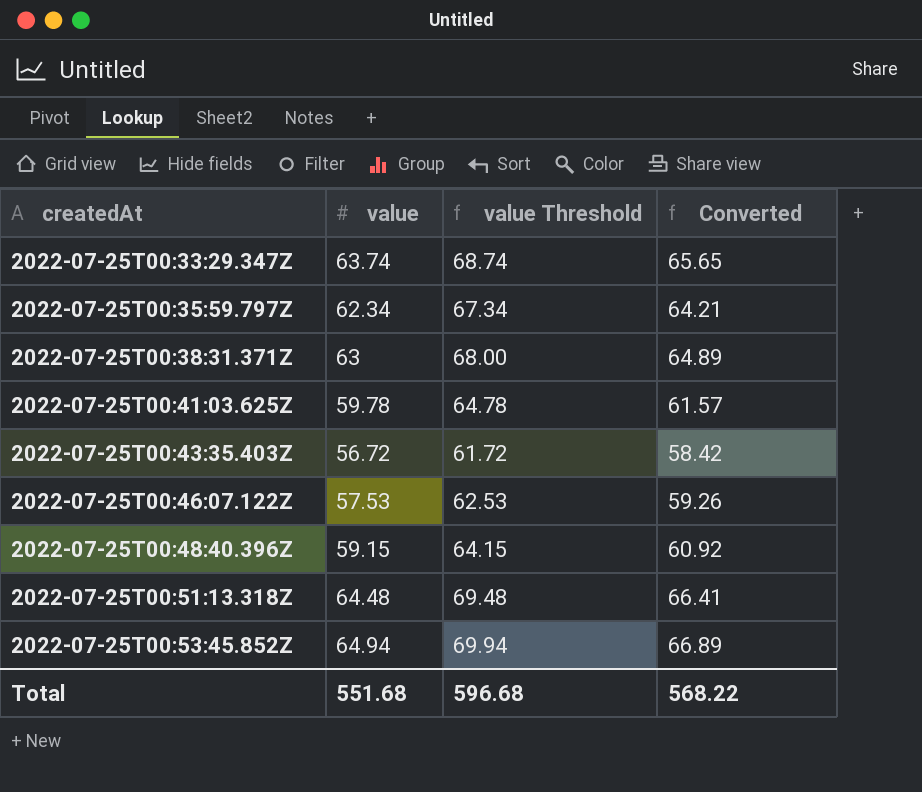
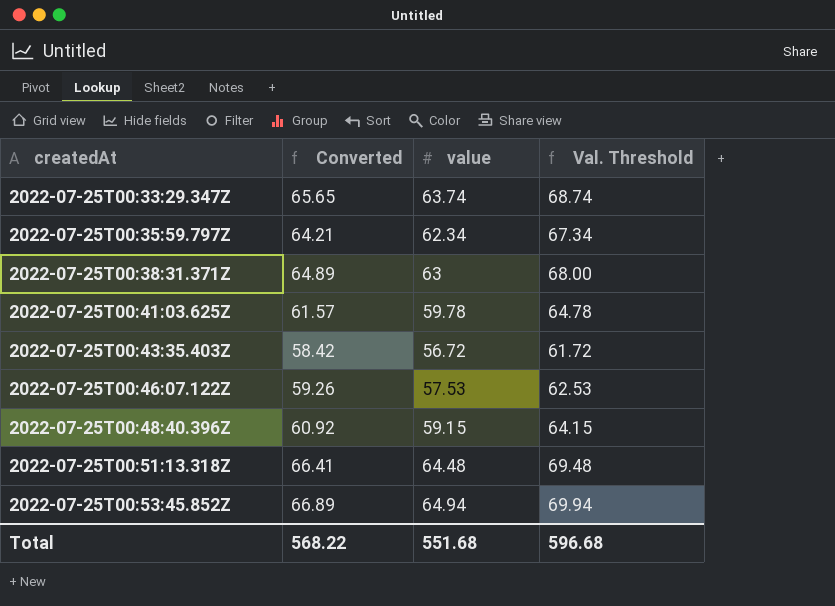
column Converted | position: 4 -> 2
column name: value Threshold -> Val. Threshold

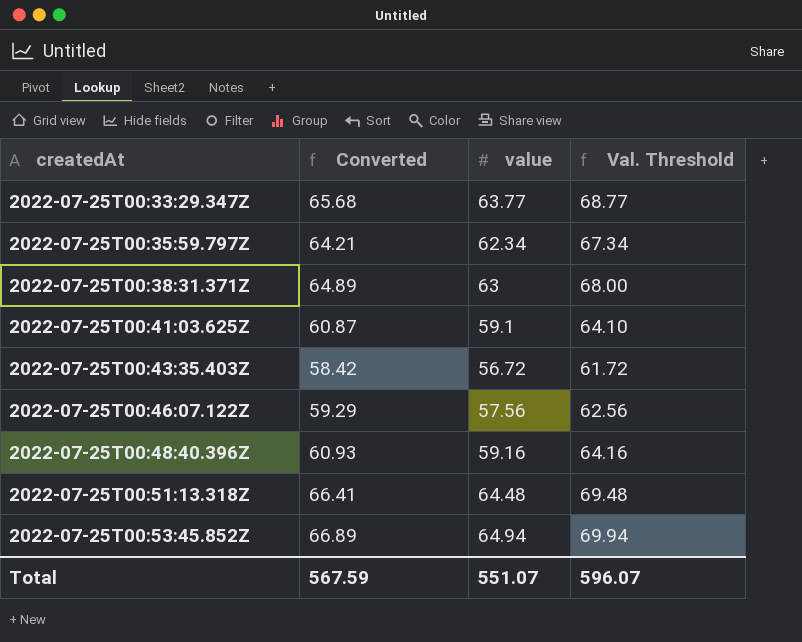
2022-07-25T00:33:29.347Z | Converted: 65.65 -> 65.68
2022-07-25T00:33:29.347Z | value: 63.74 -> 63.77
2022-07-25T00:33:29.347Z | Val. Threshold: 68.74 -> 68.77
2022-07-25T00:41:03.625Z | Converted: 61.57 -> 60.87
2022-07-25T00:41:03.625Z | value: 59.78 -> 59.1
2022-07-25T00:41:03.625Z | Val. Threshold: 64.78 -> 64.10
2022-07-25T00:46:07.122Z | Converted: 59.26 -> 59.29
2022-07-25T00:46:07.122Z | value: 57.53 -> 57.56
2022-07-25T00:46:07.122Z | Val. Threshold: 62.53 -> 62.56
2022-07-25T00:48:40.396Z | Converted: 60.92 -> 60.93
2022-07-25T00:48:40.396Z | value: 59.15 -> 59.16
2022-07-25T00:48:40.396Z | Val. Threshold: 64.15 -> 64.16
Total | Converted: 568.22 -> 567.59
Total | value: 551.68 -> 551.07
Total | Val. Threshold: 596.68 -> 596.07

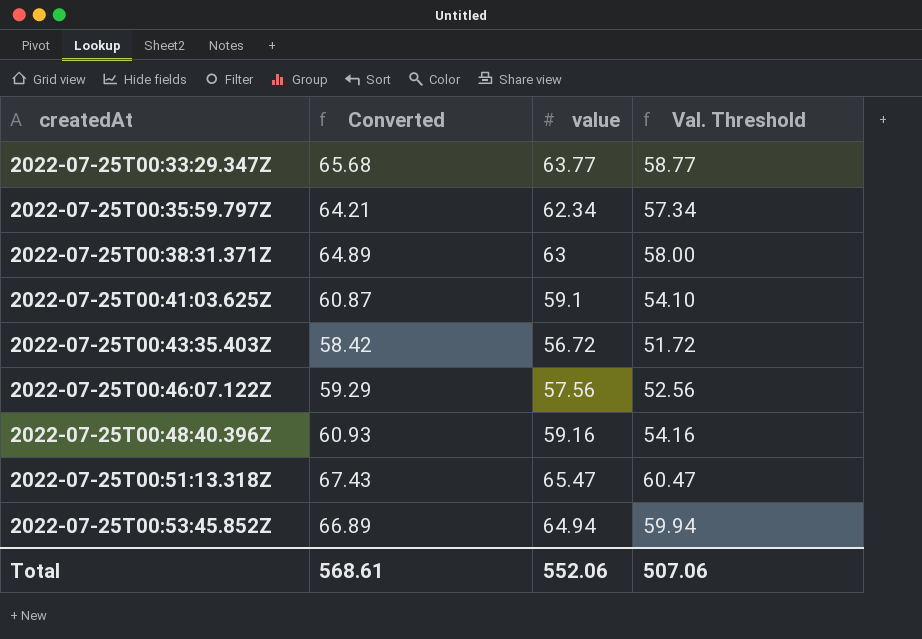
column Val. Threshold | formula: [value] + 5 -> [value] - 5
2022-07-25T00:51:13.318Z | Converted: 66.41 -> 67.43
2022-07-25T00:51:13.318Z | value: 64.48 -> 65.47
Total | Converted: 567.59 -> 568.61
Total | value: 551.07 -> 552.06
Total | Val. Threshold: 596.07 -> 507.06

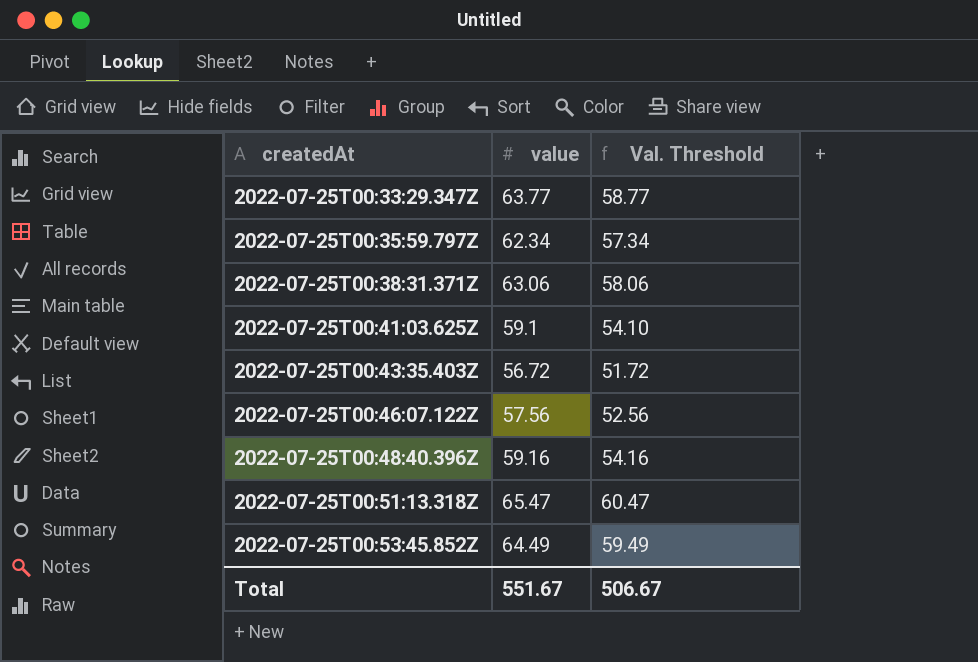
column Converted | formula: [value] * 1.03 -> none
2022-07-25T00:38:31.371Z | value: 63 -> 63.06
2022-07-25T00:38:31.371Z | Val. Threshold: 58.00 -> 58.06
2022-07-25T00:53:45.852Z | value: 64.94 -> 64.49
2022-07-25T00:53:45.852Z | Val. Threshold: 59.94 -> 59.49
Total | value: 552.06 -> 551.67
Total | Val. Threshold: 507.06 -> 506.67

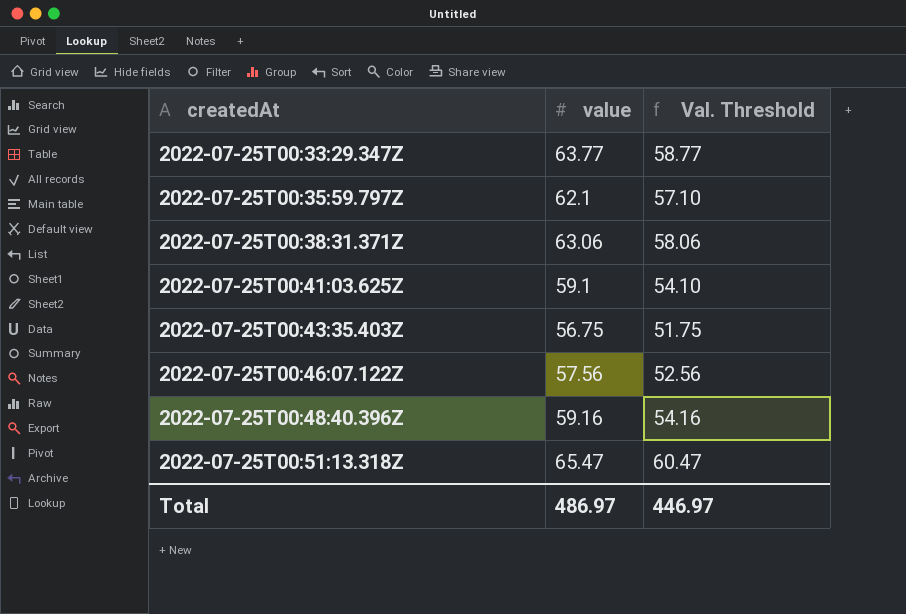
row 2022-07-25T00:53:45.852Z: 64.49 | 59.49 -> none
2022-07-25T00:35:59.797Z | value: 62.34 -> 62.1
2022-07-25T00:35:59.797Z | Val. Threshold: 57.34 -> 57.10
2022-07-25T00:43:35.403Z | value: 56.72 -> 56.75
2022-07-25T00:43:35.403Z | Val. Threshold: 51.72 -> 51.75
Total | value: 551.67 -> 486.97
Total | Val. Threshold: 506.67 -> 446.97

